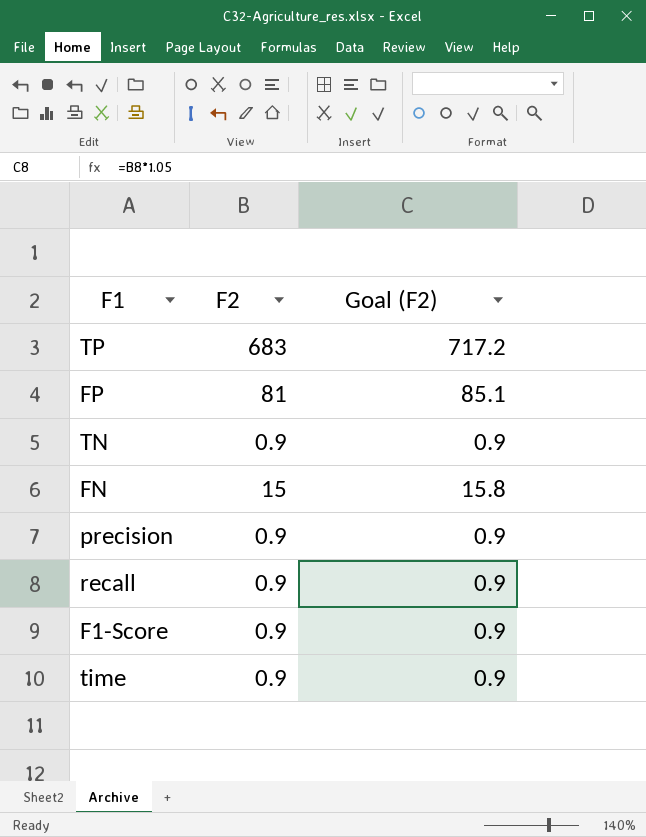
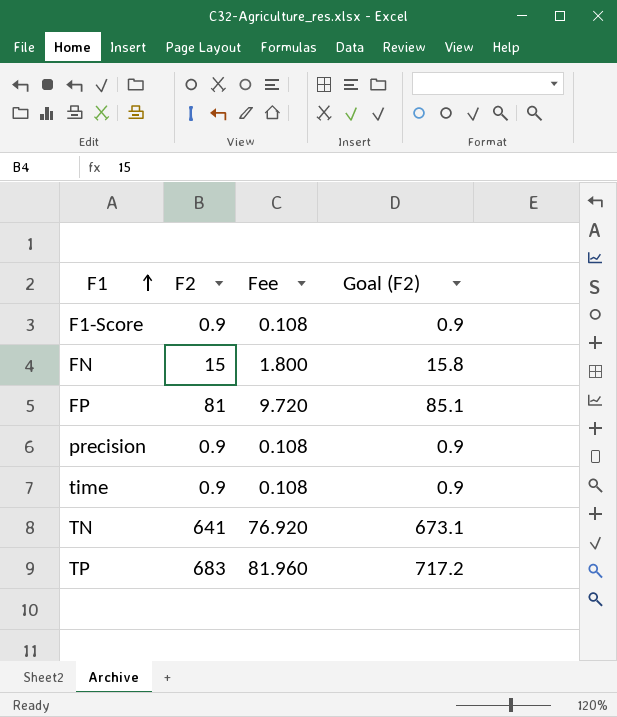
row order: none -> F1 ascending
column Fee | formula: none -> [F2] * 0.12
row recall: 0.9 | 0.9 -> none
TN | F2: 0.9 -> 641
TN | Goal (F2): 0.9 -> 673.1

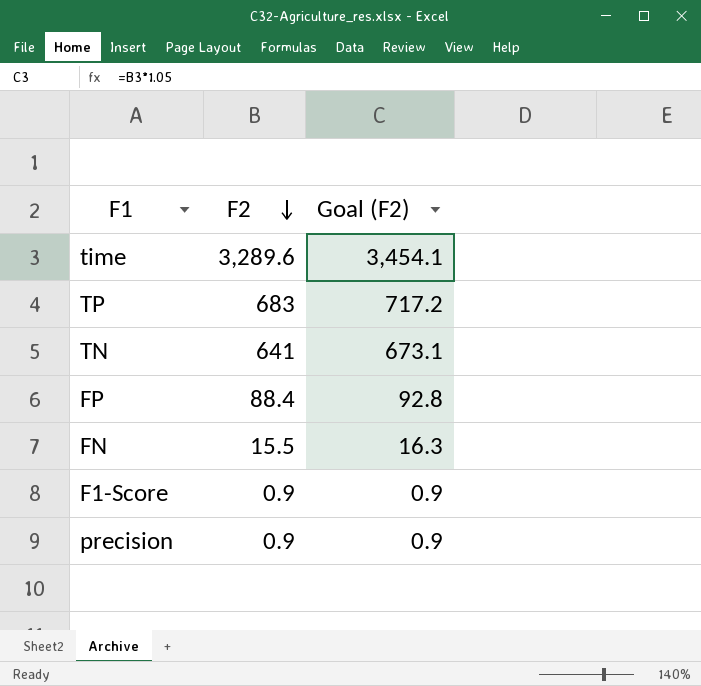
row order: F1 ascending -> F2 descending
column Fee | formula: [F2] * 0.12 -> none
time | F2: 0.9 -> 3,289.6
time | Goal (F2): 0.9 -> 3,454.1
FP | F2: 81 -> 88.4
FP | Goal (F2): 85.1 -> 92.8
FN | F2: 15 -> 15.5
FN | Goal (F2): 15.8 -> 16.3

